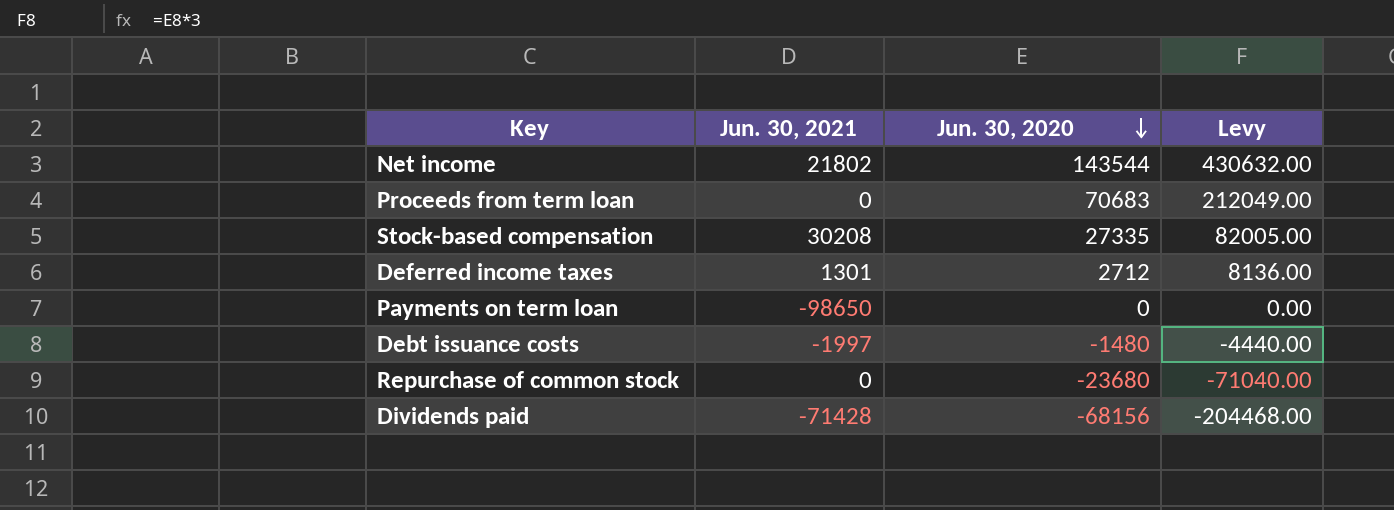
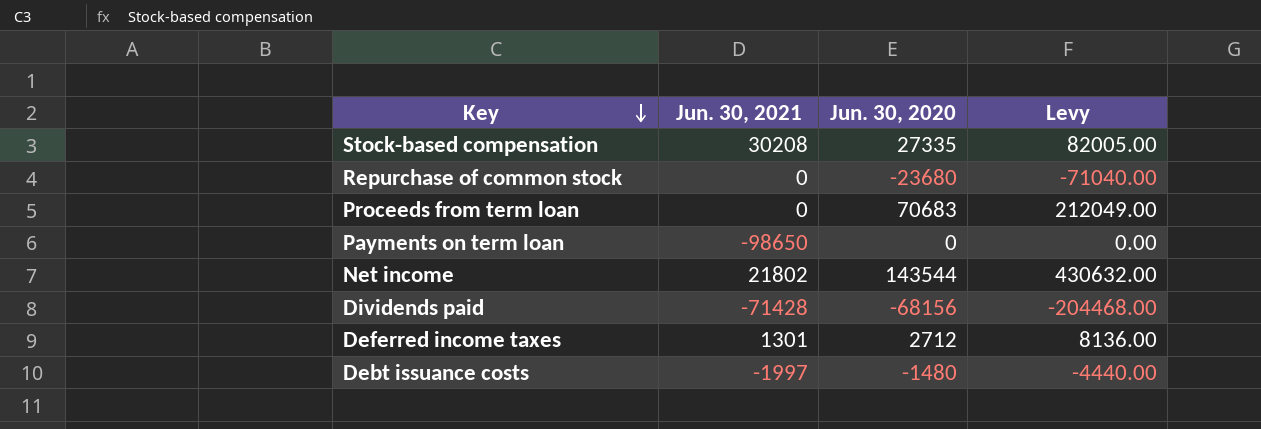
row order: Jun. 30, 2020 descending -> Key descending

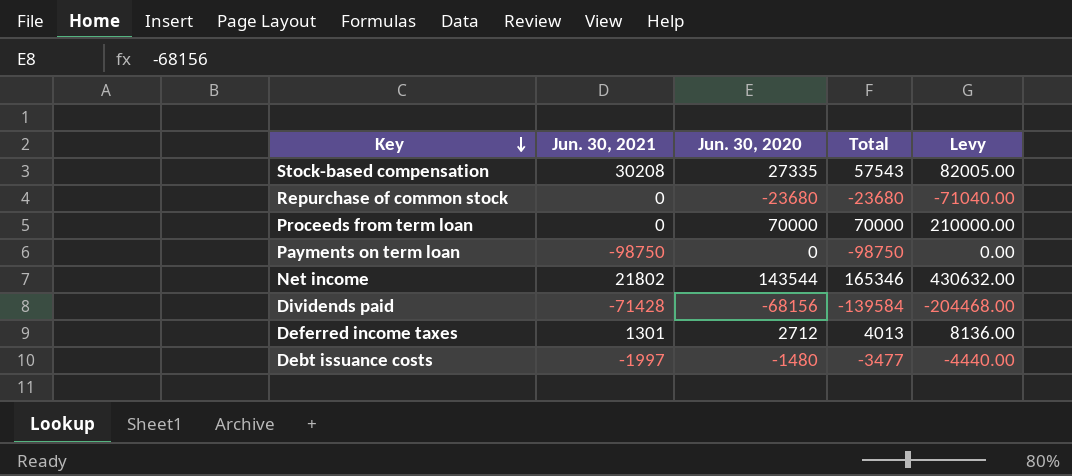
column Total | formula: none -> [Jun. 30, 2021] + [Jun. 30, 2020]
Proceeds from term loan | Jun. 30, 2020: 70683 -> 70000
Proceeds from term loan | Levy: 212049.00 -> 210000.00
Payments on term loan | Jun. 30, 2021: -98650 -> -98750

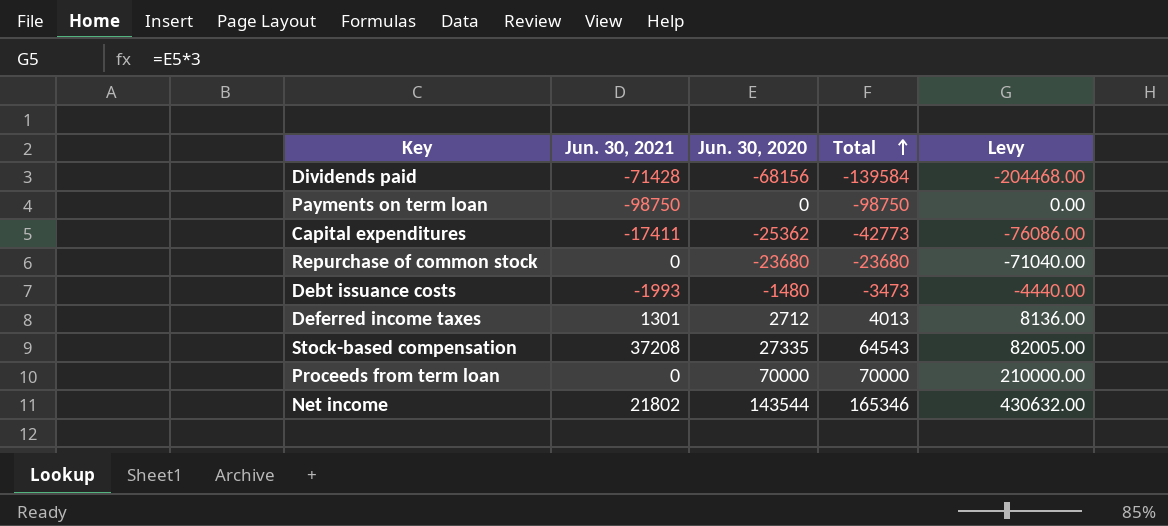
row order: Key descending -> Total ascending
row Capital expenditures: none -> -17411 | -25362 | -42773 | -76086.00
Debt issuance costs | Jun. 30, 2021: -1997 -> -1993
Debt issuance costs | Total: -3477 -> -3473
Stock-based compensation | Jun. 30, 2021: 30208 -> 37208
Stock-based compensation | Total: 57543 -> 64543

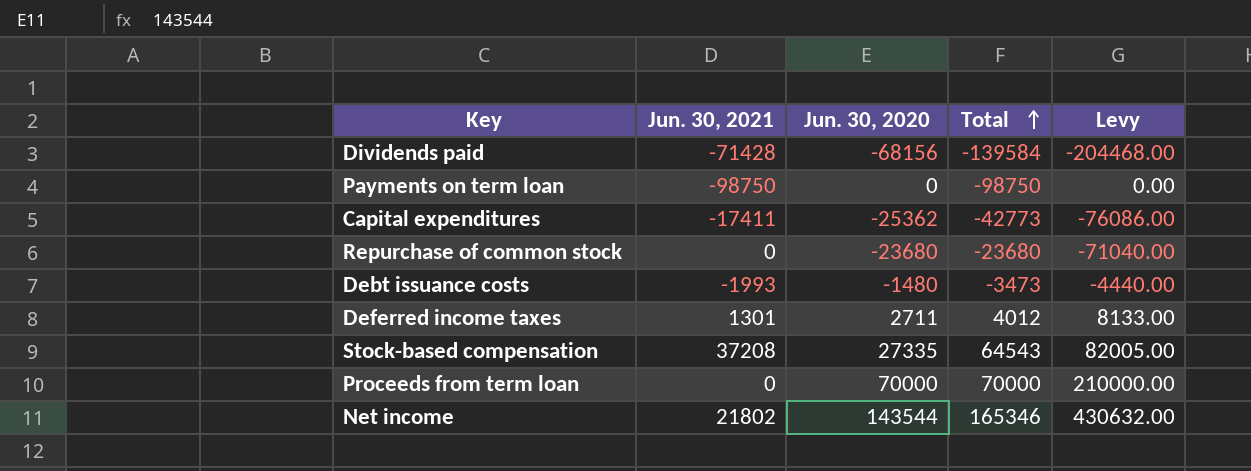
Deferred income taxes | Jun. 30, 2020: 2712 -> 2711
Deferred income taxes | Total: 4013 -> 4012
Deferred income taxes | Levy: 8136.00 -> 8133.00

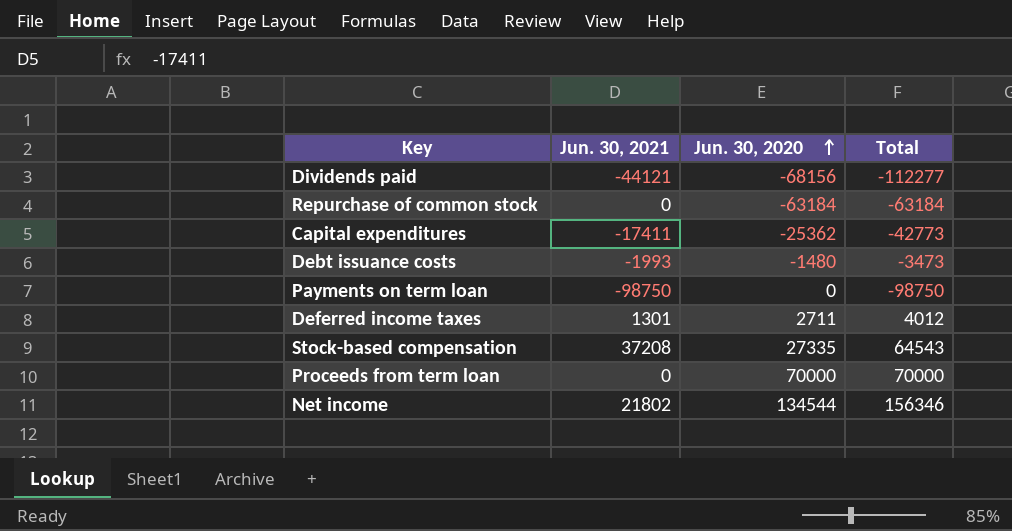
row order: Total ascending -> Jun. 30, 2020 ascending
column Levy | formula: [Jun. 30, 2020] * 3 -> none
Dividends paid | Jun. 30, 2021: -71428 -> -44121
Dividends paid | Total: -139584 -> -112277
Repurchase of common stock | Jun. 30, 2020: -23680 -> -63184
Repurchase of common stock | Total: -23680 -> -63184
Net income | Jun. 30, 2020: 143544 -> 134544
Net income | Total: 165346 -> 156346

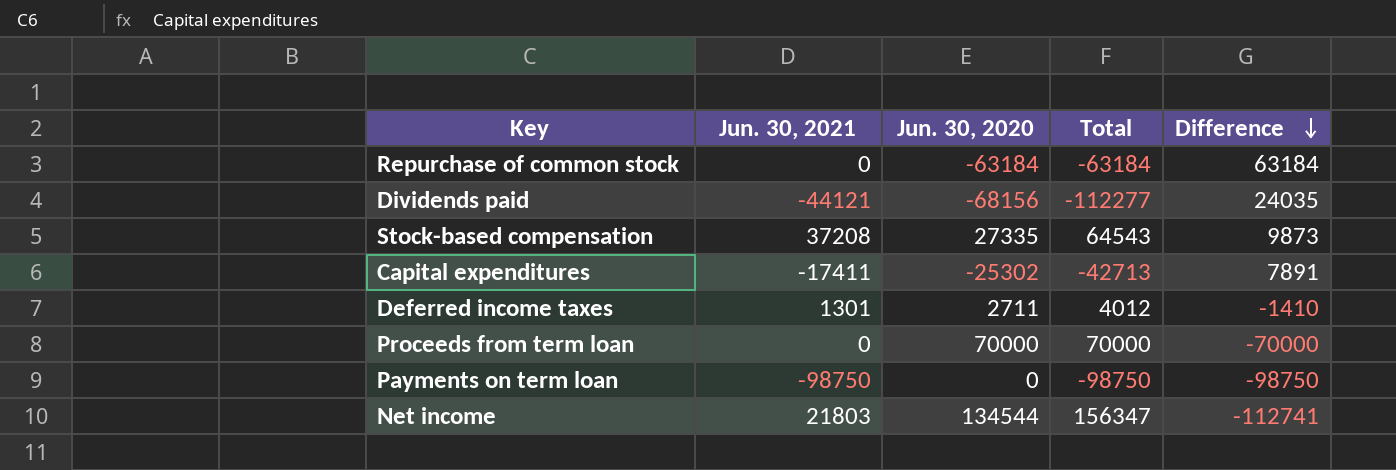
row order: Jun. 30, 2020 ascending -> Difference descending
column Difference | formula: none -> [Jun. 30, 2021] - [Jun. 30, 2020]
row Debt issuance costs: -1993 | -1480 | -3473 -> none
Capital expenditures | Jun. 30, 2020: -25362 -> -25302
Capital expenditures | Total: -42773 -> -42713
Net income | Jun. 30, 2021: 21802 -> 21803
Net income | Total: 156346 -> 156347

